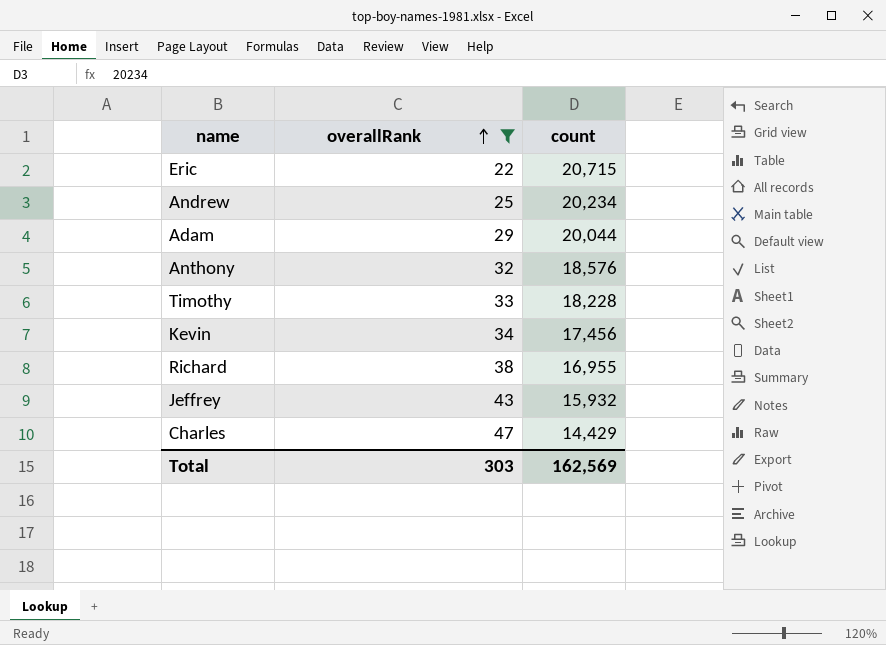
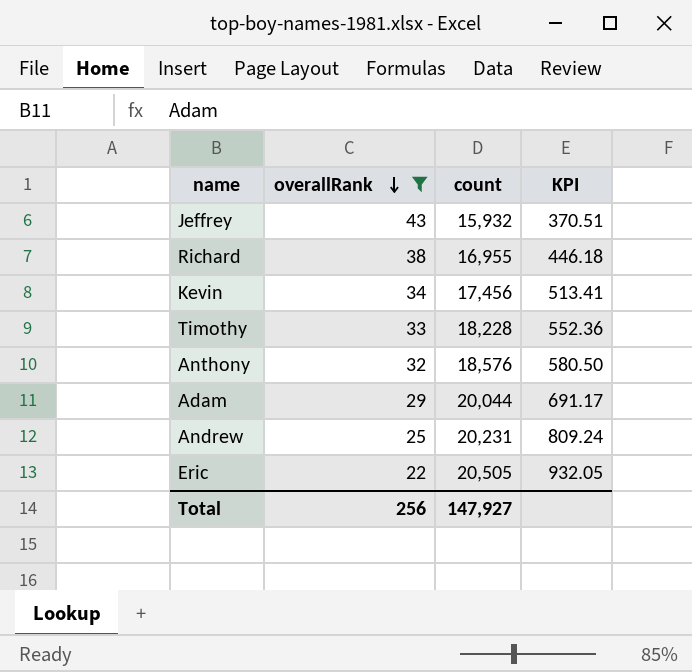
row order: overallRank ascending -> overallRank descending
column KPI | formula: none -> [count] / [overallRank]
row Charles: 47 | 14,429 -> none
Andrew | count: 20,234 -> 20,231
Eric | count: 20,715 -> 20,505
Total | overallRank: 303 -> 256
Total | count: 162,569 -> 147,927

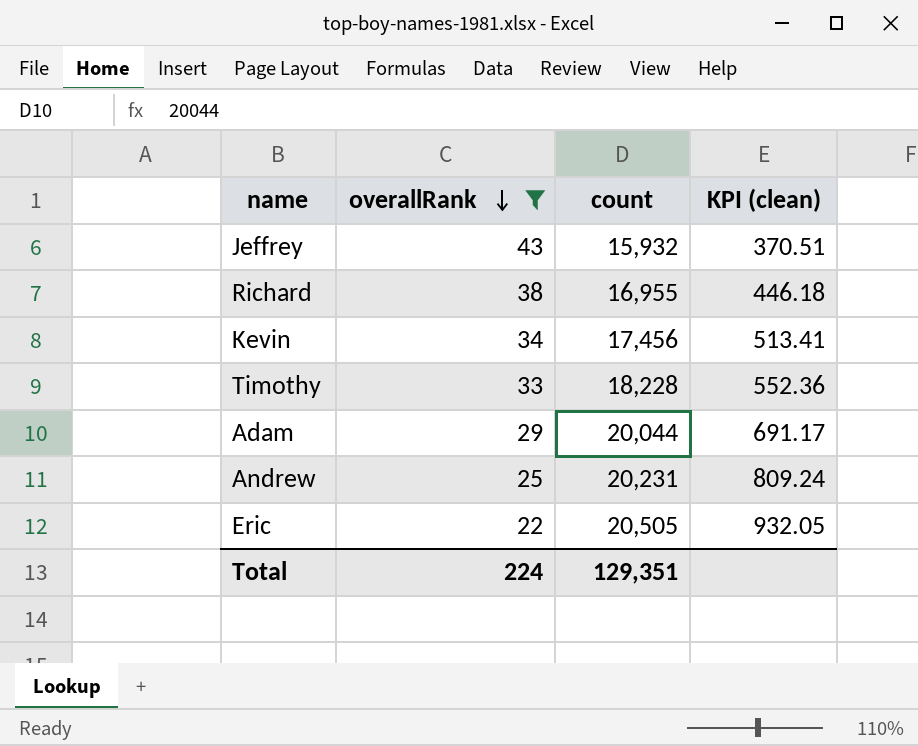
column name: KPI -> KPI (clean)
row Anthony: 32 | 18,576 | 580.50 -> none
Total | overallRank: 256 -> 224
Total | count: 147,927 -> 129,351

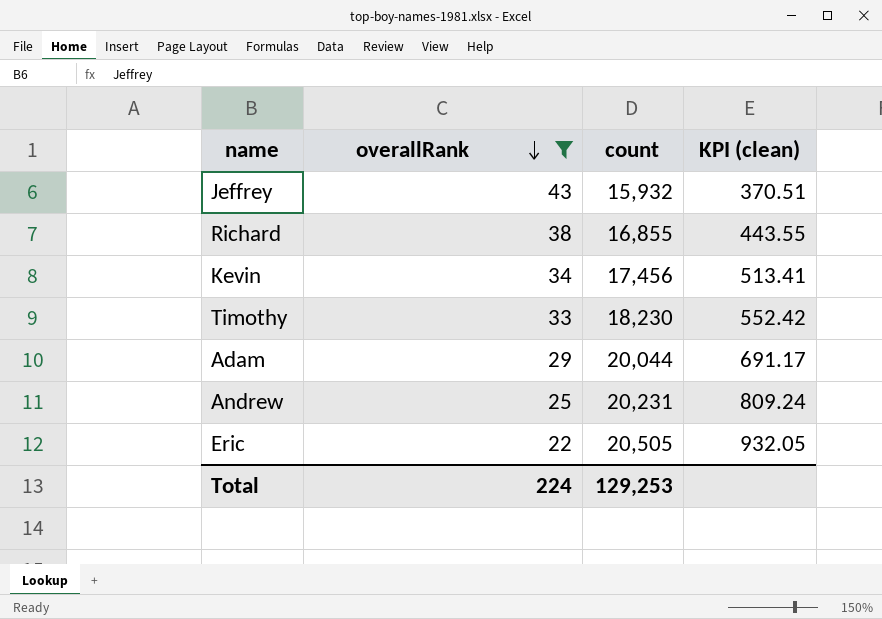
Richard | count: 16,955 -> 16,855
Richard | KPI (clean): 446.18 -> 443.55
Timothy | count: 18,228 -> 18,230
Timothy | KPI (clean): 552.36 -> 552.42
Total | count: 129,351 -> 129,253

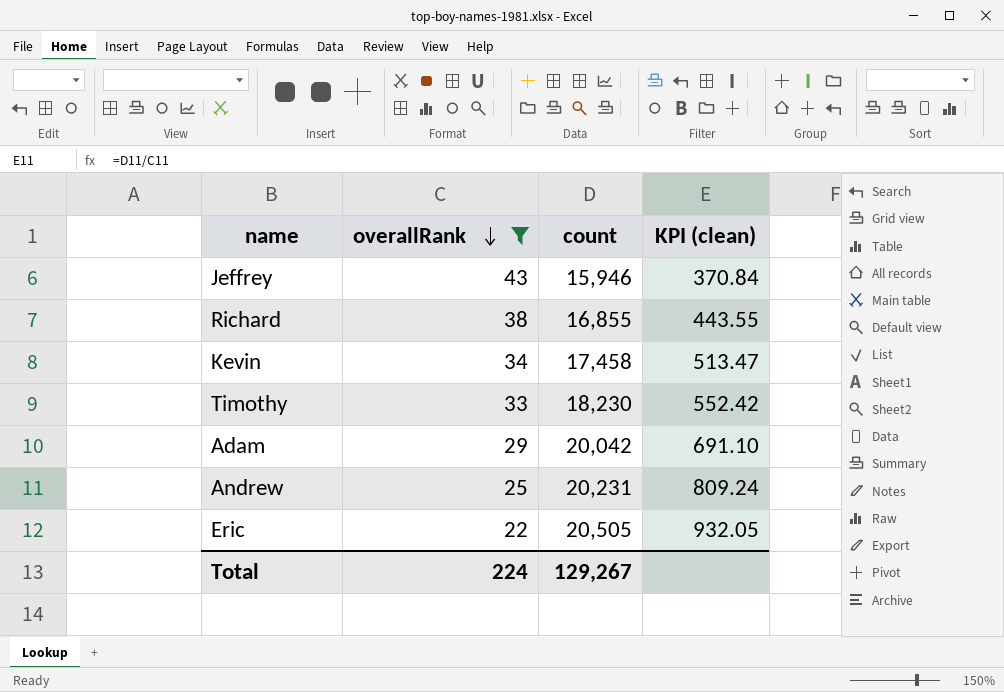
Jeffrey | count: 15,932 -> 15,946
Jeffrey | KPI (clean): 370.51 -> 370.84
Kevin | count: 17,456 -> 17,458
Kevin | KPI (clean): 513.41 -> 513.47
Adam | count: 20,044 -> 20,042
Adam | KPI (clean): 691.17 -> 691.10
Total | count: 129,253 -> 129,267

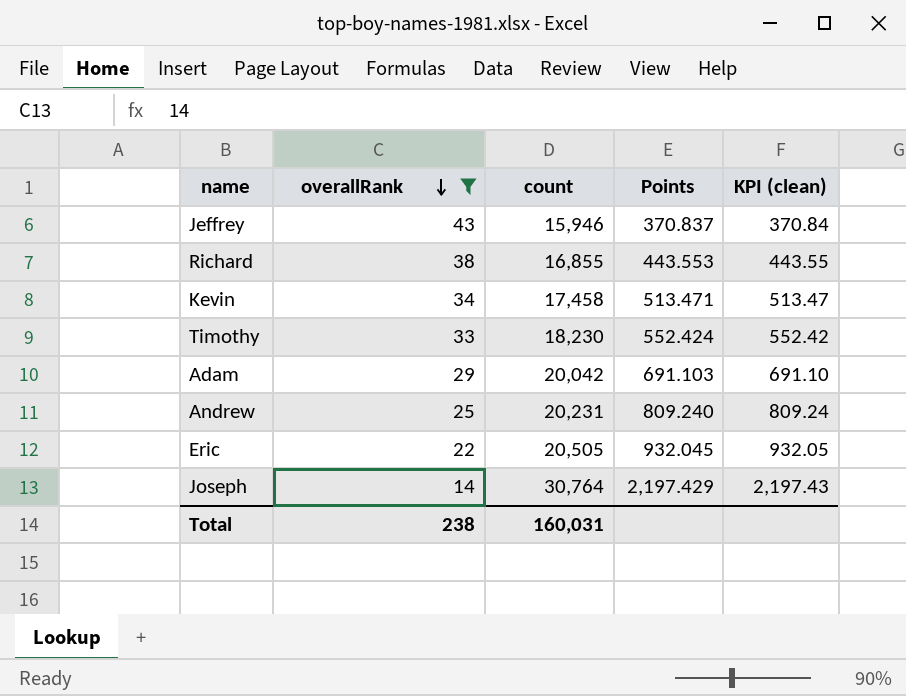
column Points | formula: none -> [count] / [overallRank]
row Joseph: none -> 14 | 30,764 | 2,197.429 | 2,197.43
Total | overallRank: 224 -> 238
Total | count: 129,267 -> 160,031

